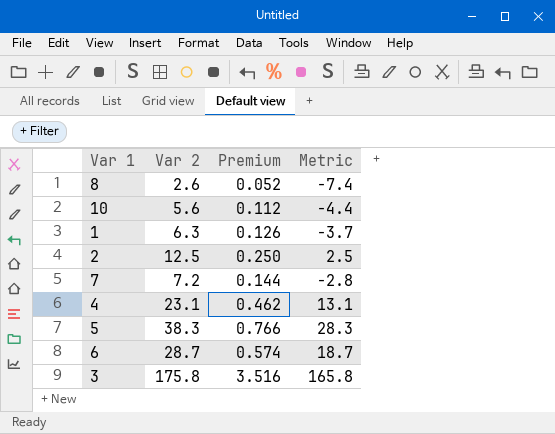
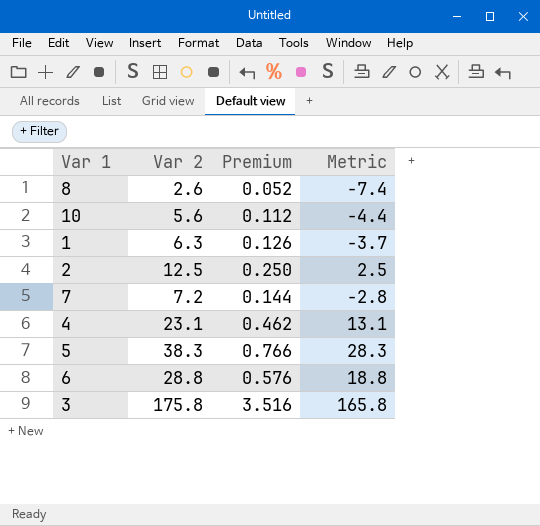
6 | Var 2: 28.7 -> 28.8
6 | Premium: 0.574 -> 0.576
6 | Metric: 18.7 -> 18.8

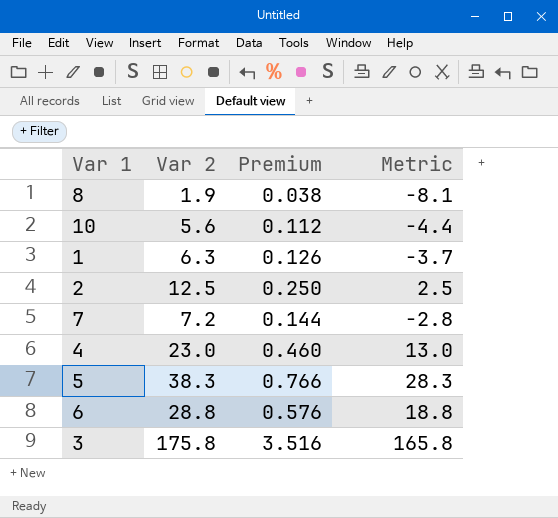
8 | Var 2: 2.6 -> 1.9
8 | Premium: 0.052 -> 0.038
8 | Metric: -7.4 -> -8.1
4 | Var 2: 23.1 -> 23.0
4 | Premium: 0.462 -> 0.460
4 | Metric: 13.1 -> 13.0

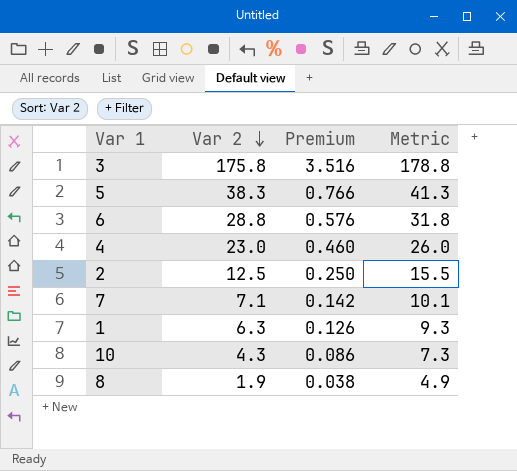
row order: none -> Var 2 descending
column Metric | formula: [Var 2] - 10 -> [Var 2] + 3
7 | Var 2: 7.2 -> 7.1
7 | Premium: 0.144 -> 0.142
10 | Var 2: 5.6 -> 4.3
10 | Premium: 0.112 -> 0.086

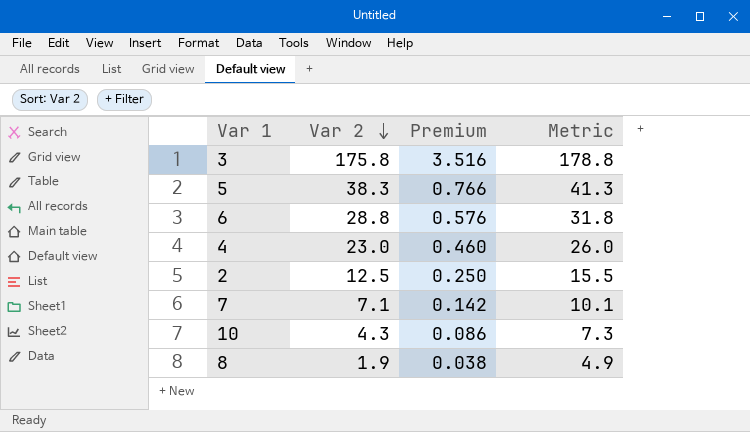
row 1: 6.3 | 0.126 | 9.3 -> none

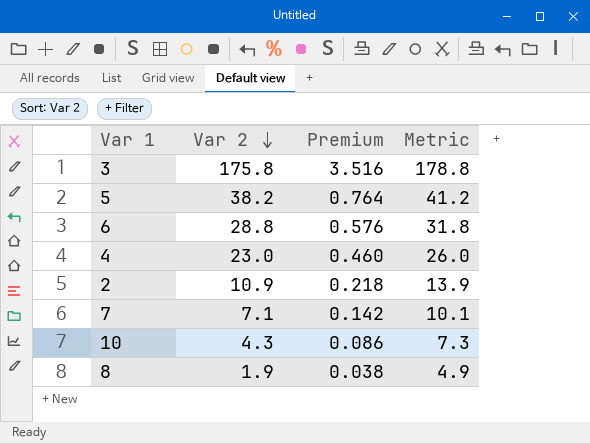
5 | Var 2: 38.3 -> 38.2
5 | Premium: 0.766 -> 0.764
5 | Metric: 41.3 -> 41.2
2 | Var 2: 12.5 -> 10.9
2 | Premium: 0.250 -> 0.218
2 | Metric: 15.5 -> 13.9

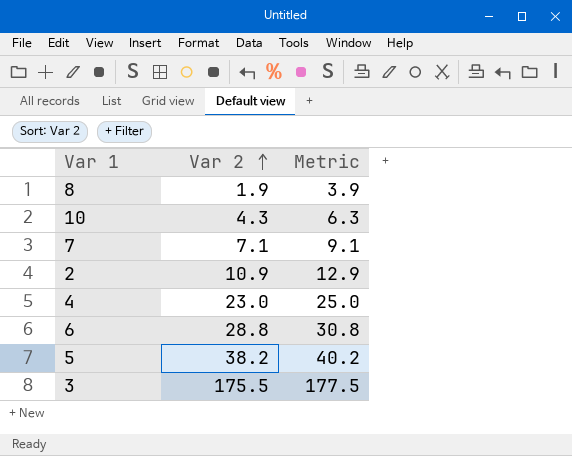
row order: Var 2 descending -> Var 2 ascending
column Premium | formula: [Var 2] * 0.02 -> none
column Metric | formula: [Var 2] + 3 -> [Var 2] + 2
3 | Var 2: 175.8 -> 175.5

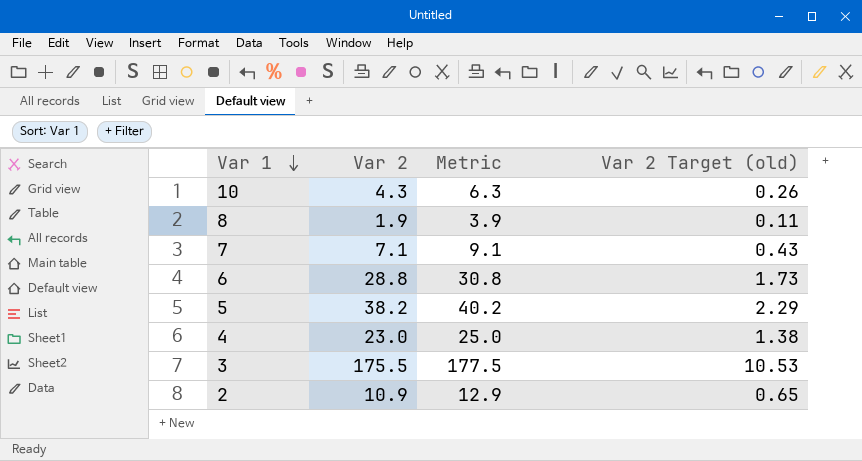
row order: Var 2 ascending -> Var 1 descending
column Var 2 Target (old) | formula: none -> [Var 2] * 0.06

